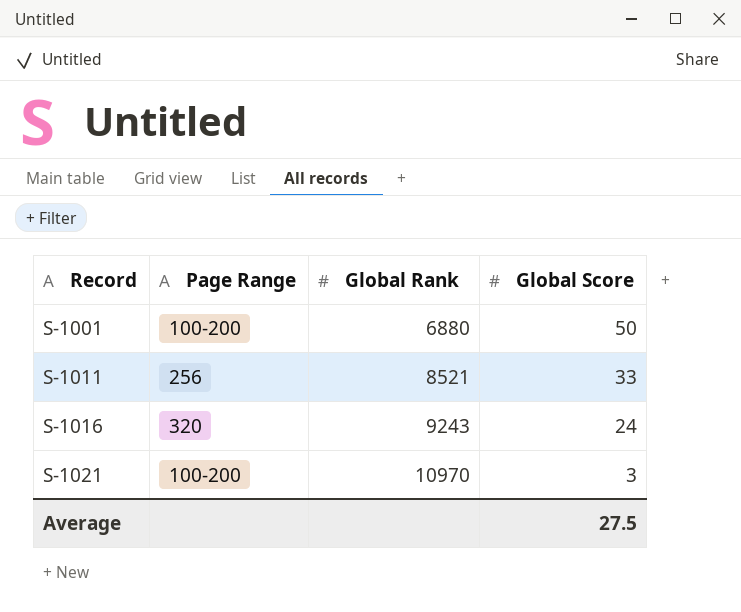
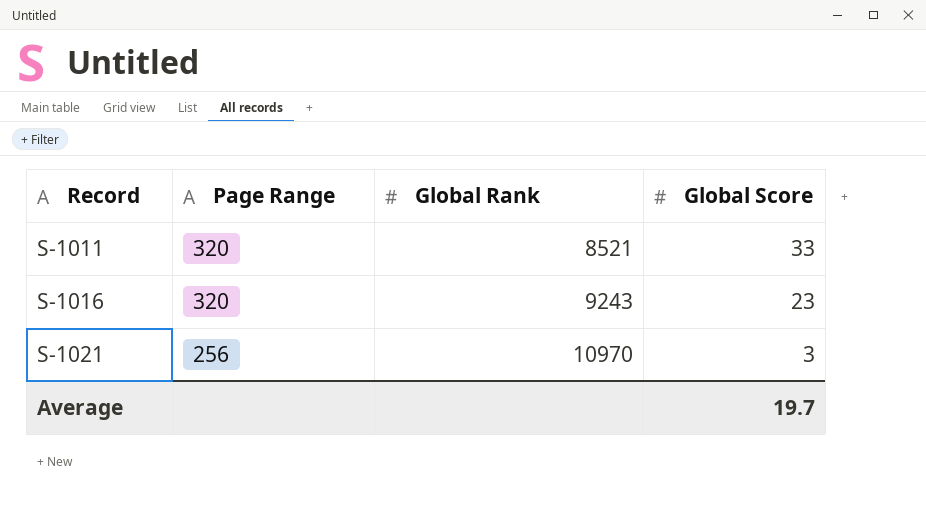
row S-1001: 100-200 | 6880 | 50 -> none
S-1011 | Page Range: 256 -> 320
S-1016 | Global Score: 24 -> 23
S-1021 | Page Range: 100-200 -> 256
Average | Global Score: 27.5 -> 19.7

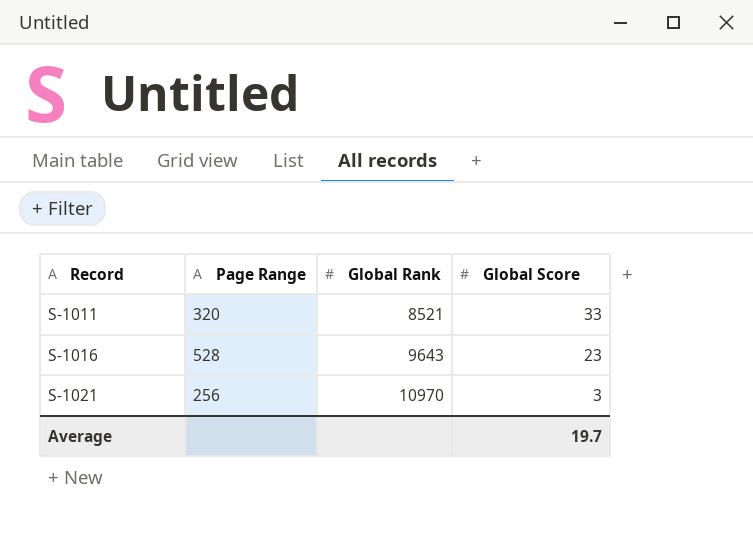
S-1016 | Page Range: 320 -> 528
S-1016 | Global Rank: 9243 -> 9643

